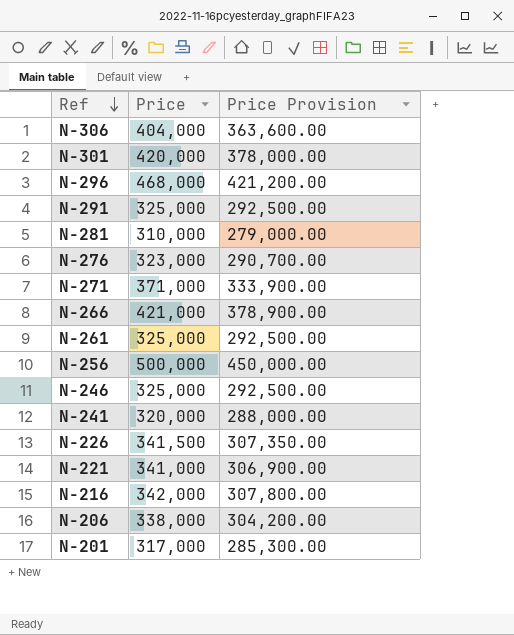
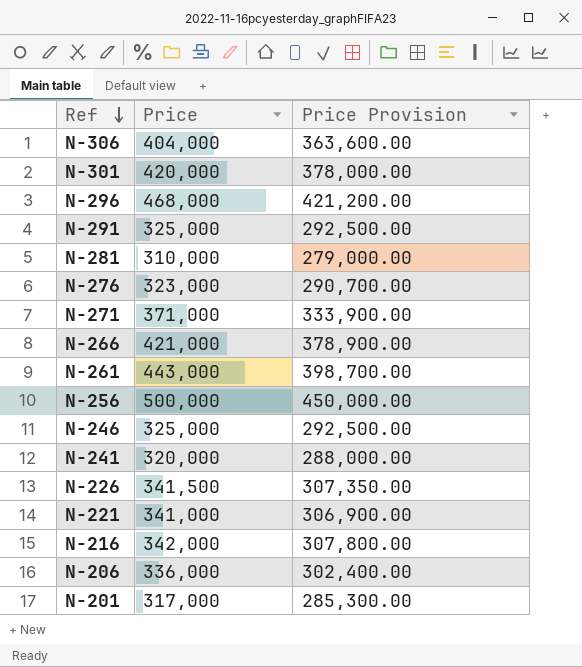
N-261 | Price: 325,000 -> 443,000
N-261 | Price Provision: 292,500.00 -> 398,700.00
N-206 | Price: 338,000 -> 336,000
N-206 | Price Provision: 304,200.00 -> 302,400.00

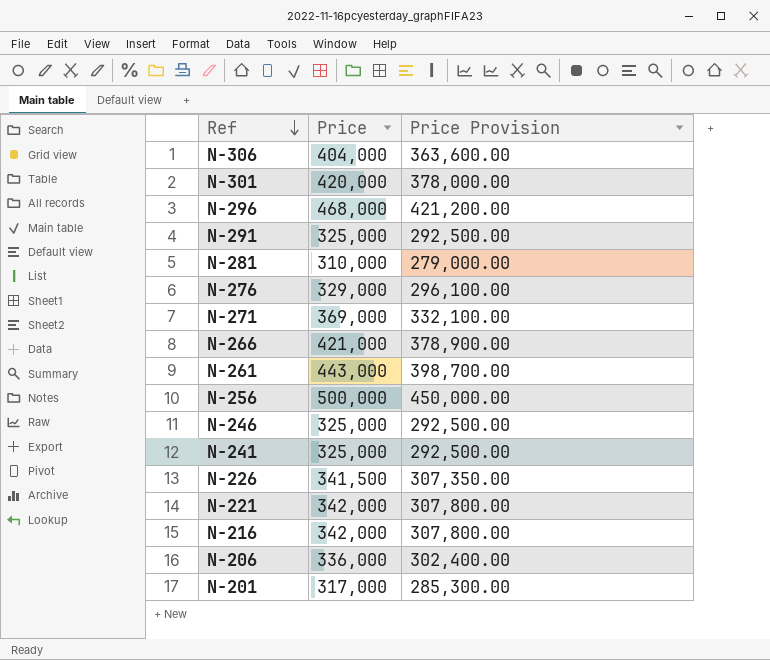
N-276 | Price: 323,000 -> 329,000
N-276 | Price Provision: 290,700.00 -> 296,100.00
N-271 | Price: 371,000 -> 369,000
N-271 | Price Provision: 333,900.00 -> 332,100.00
N-241 | Price: 320,000 -> 325,000
N-241 | Price Provision: 288,000.00 -> 292,500.00
N-221 | Price: 341,000 -> 342,000
N-221 | Price Provision: 306,900.00 -> 307,800.00

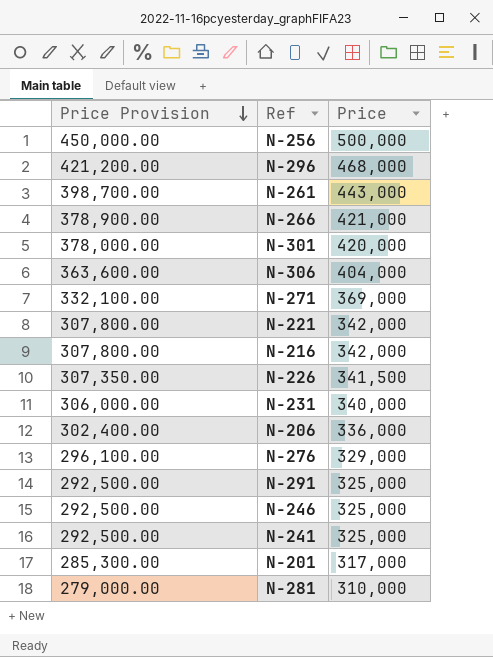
row order: Ref descending -> Price Provision descending
column Price Provision | position: 3 -> 1
row N-231: none -> 306,000.00 | 340,000

